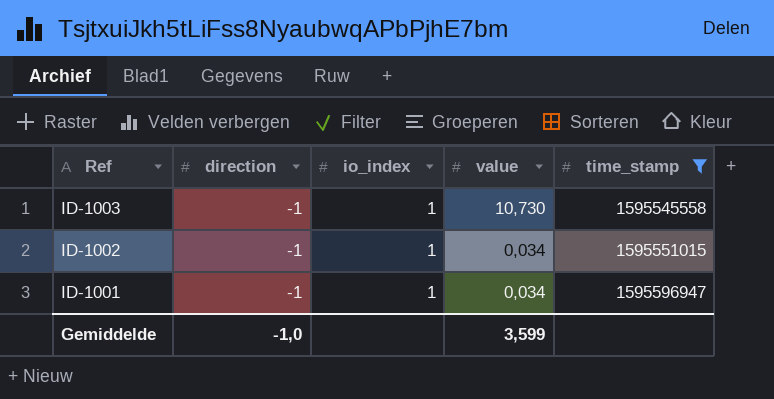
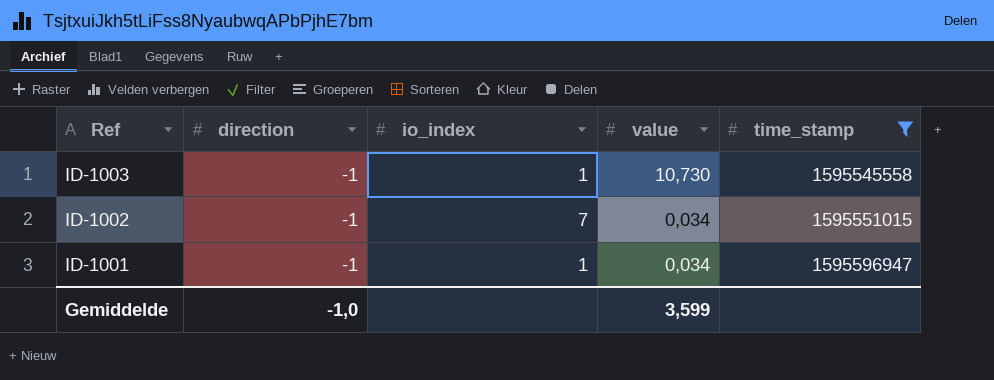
ID-1002 | io_index: 1 -> 7

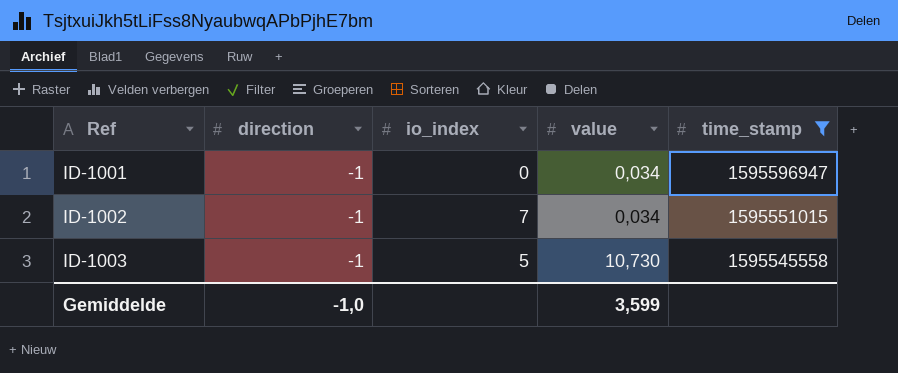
row order: Ref descending -> Ref ascending
ID-1001 | io_index: 1 -> 0
ID-1003 | io_index: 1 -> 5

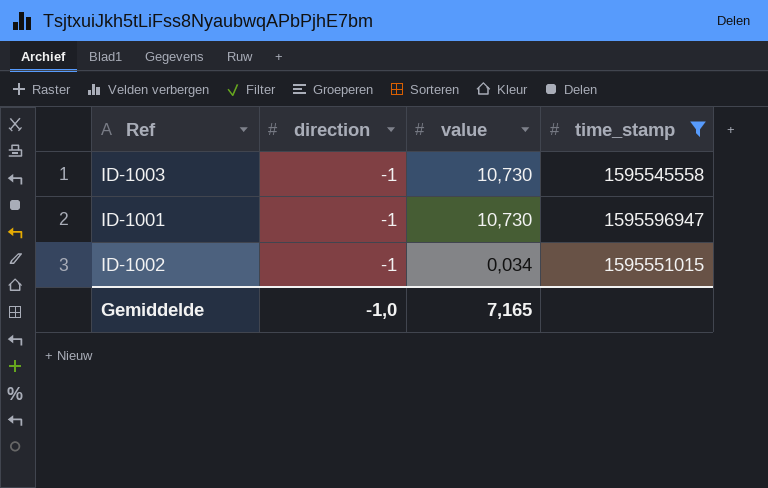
row order: Ref ascending -> value descending
column io_index | position: 3 -> none
ID-1001 | value: 0,034 -> 10,730
Gemiddelde | value: 3,599 -> 7,165

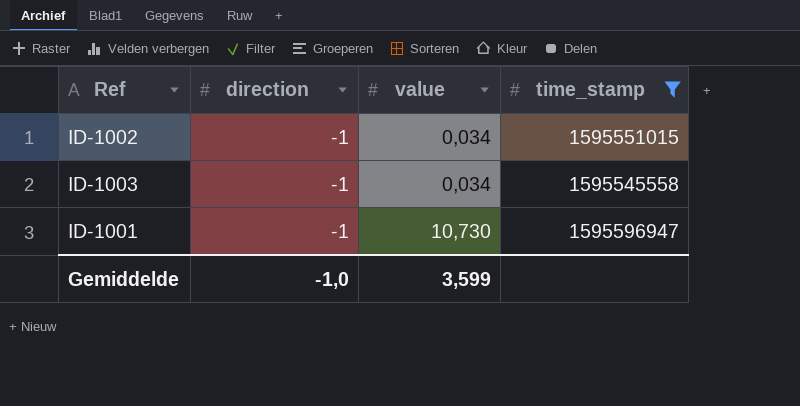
row order: value descending -> value ascending
ID-1003 | value: 10,730 -> 0,034
Gemiddelde | value: 7,165 -> 3,599

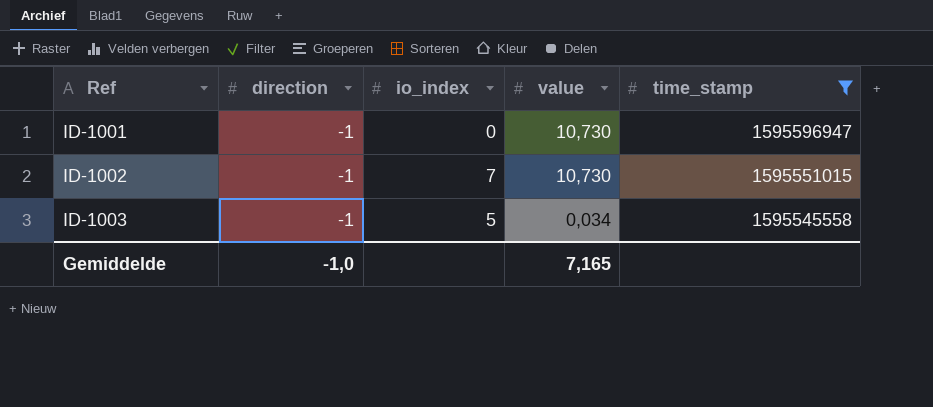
row order: value ascending -> Ref ascending
column io_index | position: none -> 3
ID-1002 | value: 0,034 -> 10,730
Gemiddelde | value: 3,599 -> 7,165

